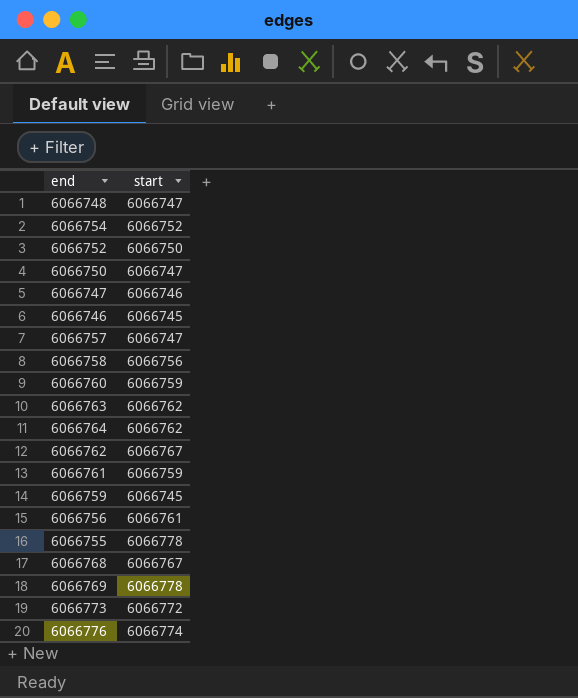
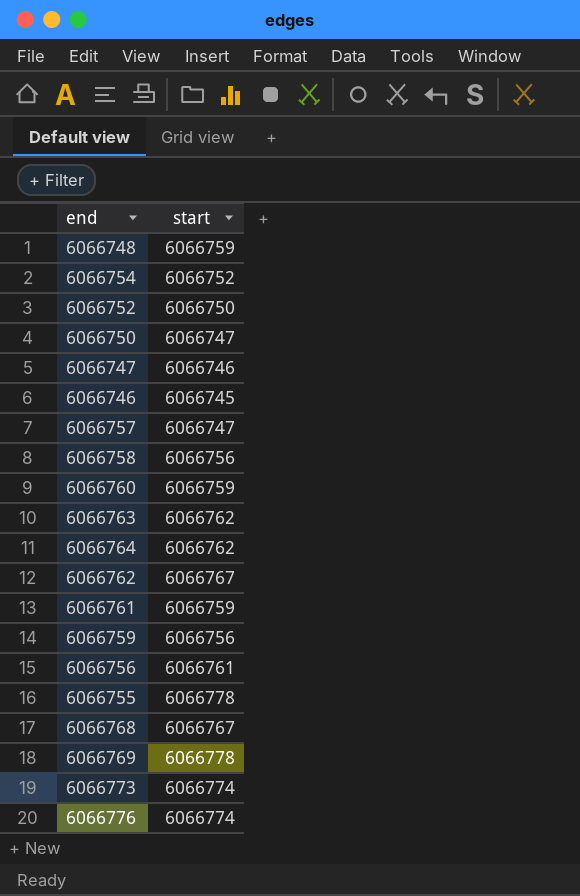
6066748 | start: 6066747 -> 6066759
6066759 | start: 6066745 -> 6066756
6066773 | start: 6066772 -> 6066774

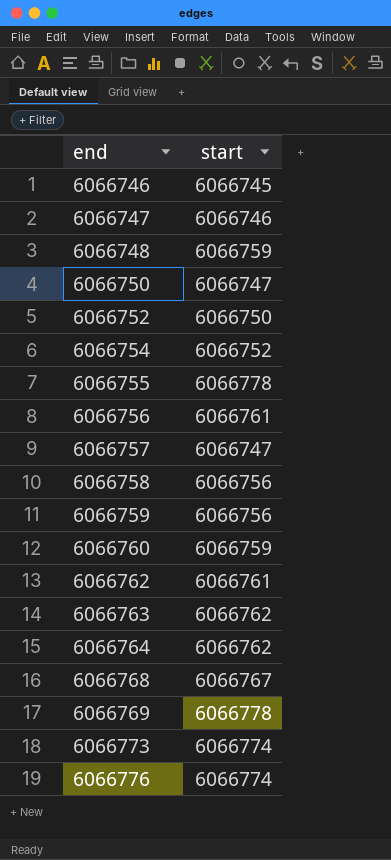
row order: none -> end ascending
row 6066761: 6066759 -> none
6066762 | start: 6066767 -> 6066761

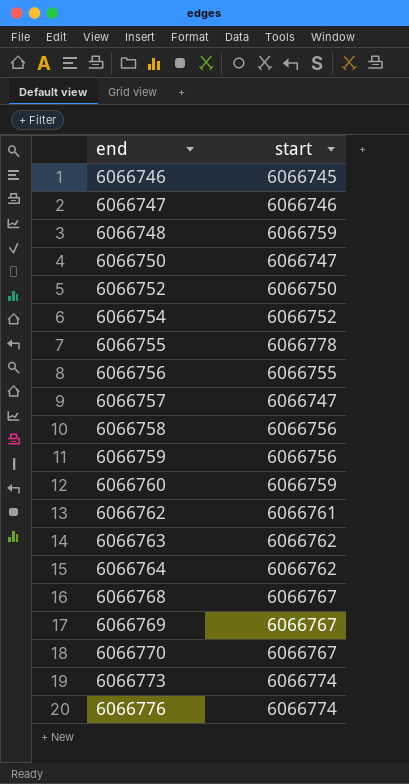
6066756 | start: 6066761 -> 6066755
6066769 | start: 6066778 -> 6066767
row 6066770: none -> 6066767

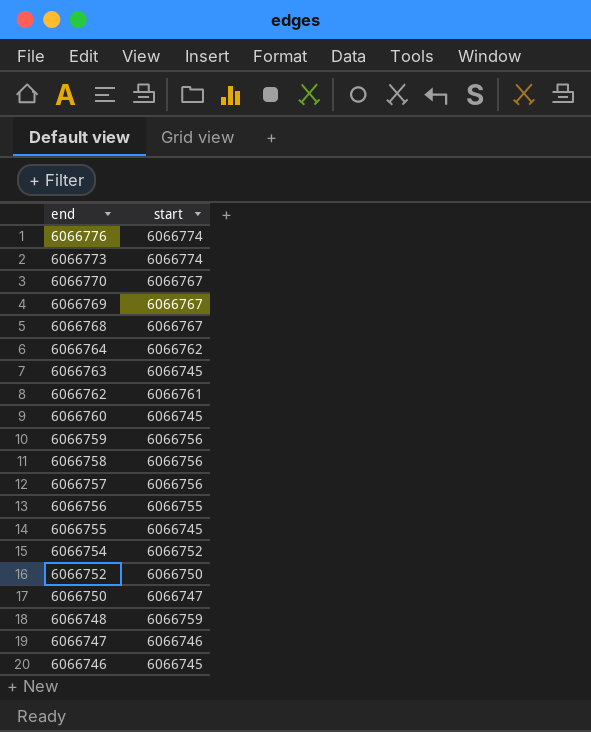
row order: end ascending -> end descending
6066763 | start: 6066762 -> 6066745
6066760 | start: 6066759 -> 6066745
6066757 | start: 6066747 -> 6066756
6066755 | start: 6066778 -> 6066745

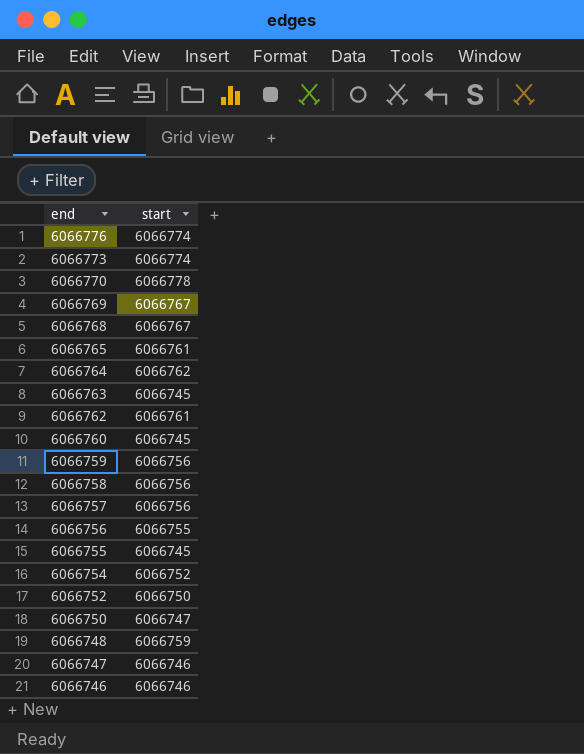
6066770 | start: 6066767 -> 6066778
row 6066765: none -> 6066761
6066746 | start: 6066745 -> 6066746

